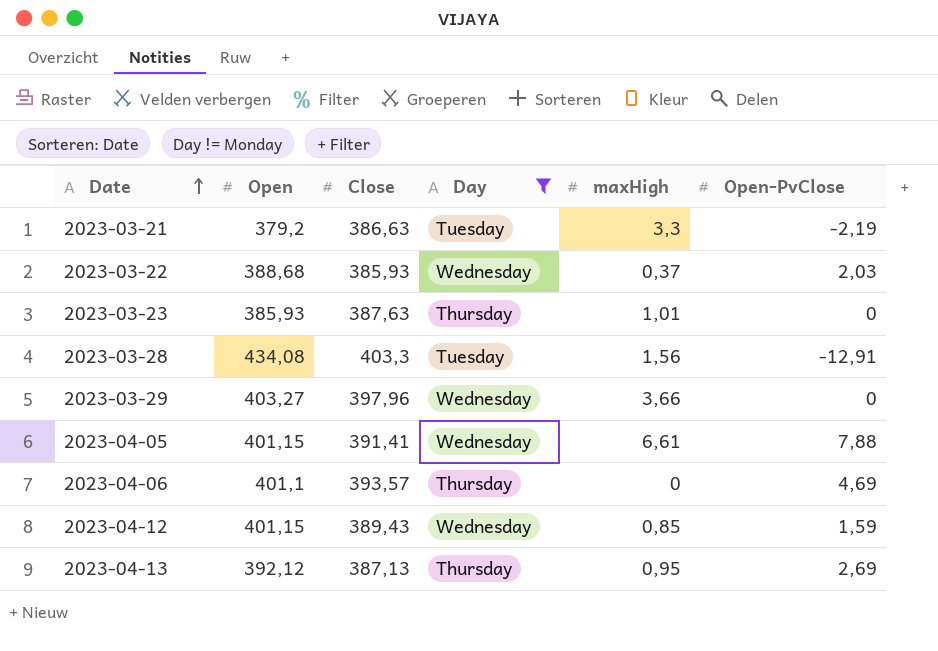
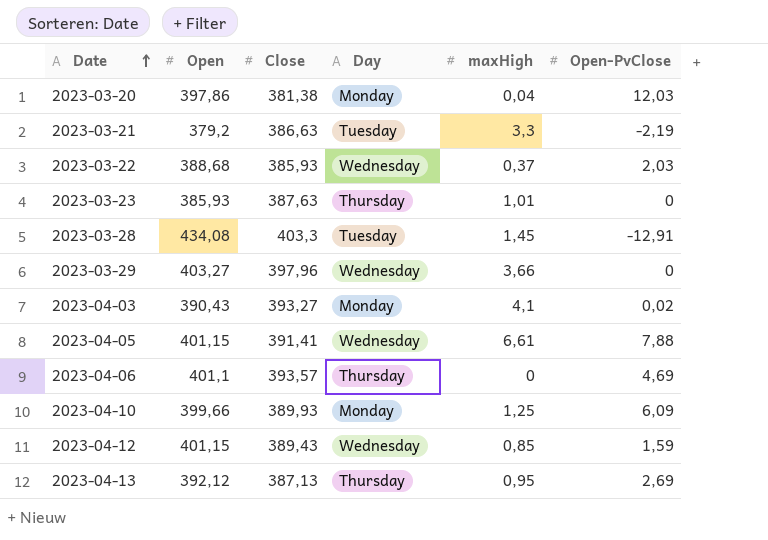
filter: Day != Monday -> none
2023-03-28 | maxHigh: 1,56 -> 1,45

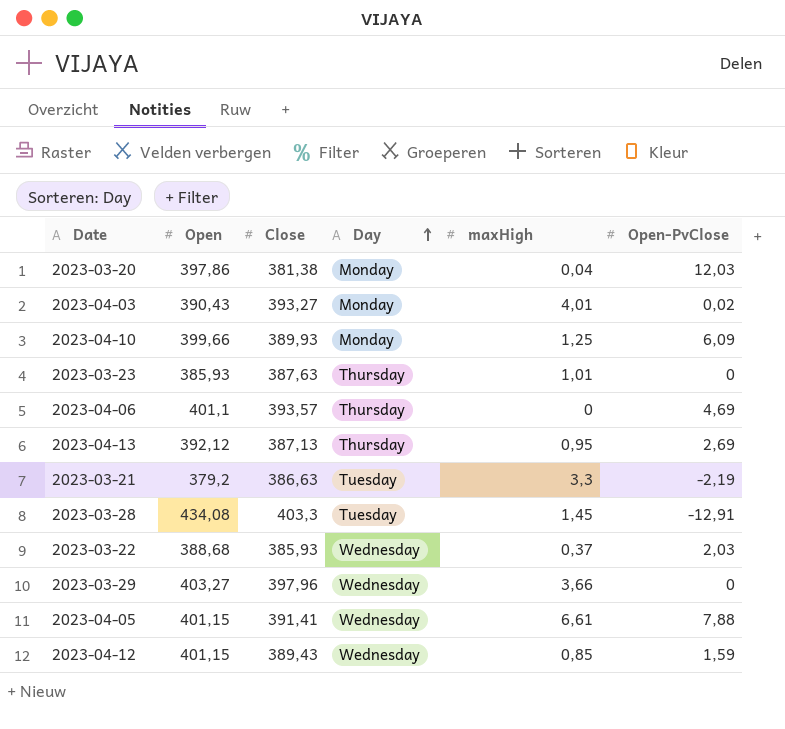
row order: Date ascending -> Day ascending
2023-04-03 | maxHigh: 4,1 -> 4,01

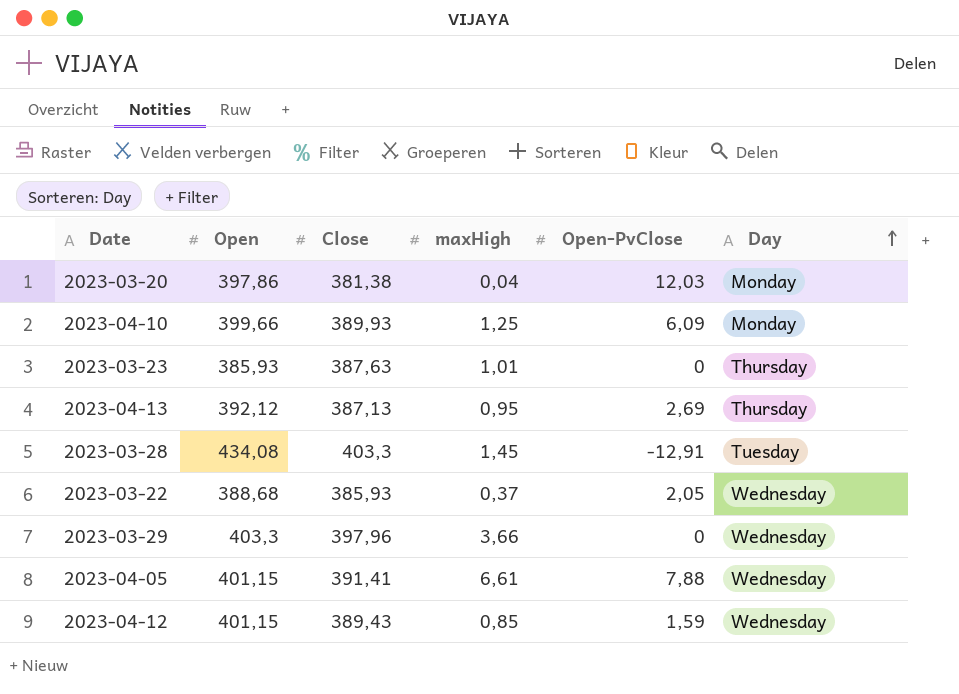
column Day | position: 4 -> 6
row 2023-04-03: 390,43 | 393,27 | Monday | 4,01 | 0,02 -> none
row 2023-04-06: 401,1 | 393,57 | Thursday | 0 | 4,69 -> none
row 2023-03-21: 379,2 | 386,63 | Tuesday | 3,3 | -2,19 -> none
2023-03-22 | Open-PvClose: 2,03 -> 2,05
2023-03-29 | Open: 403,27 -> 403,3

